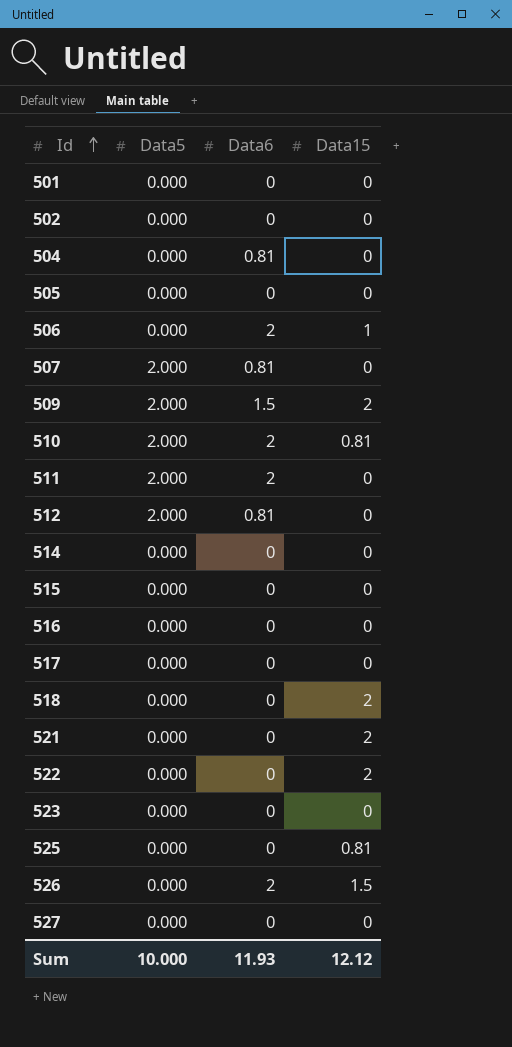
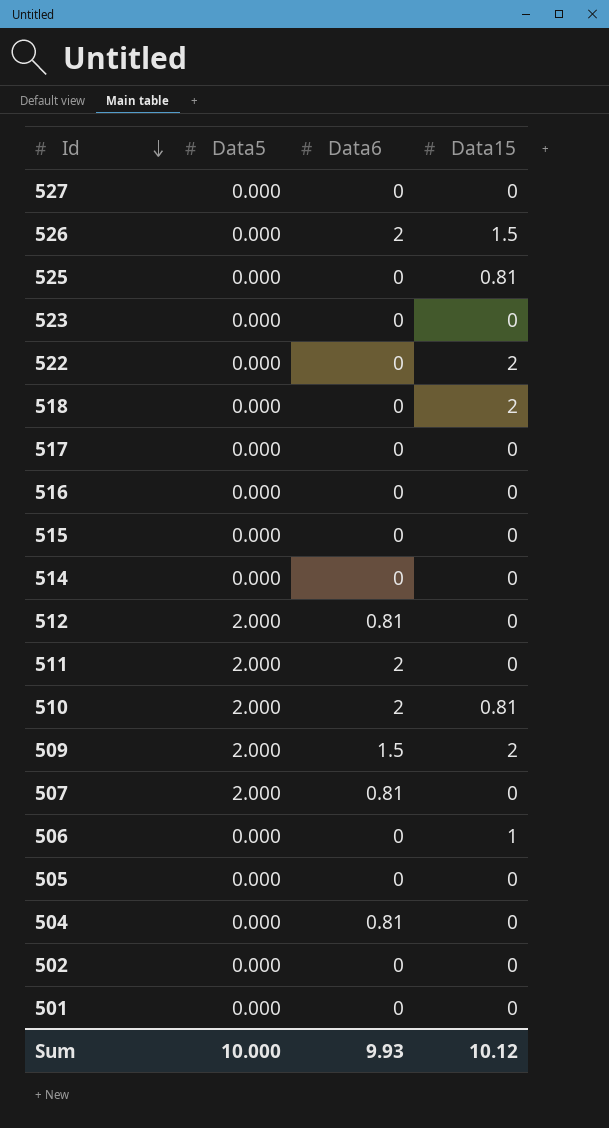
row order: Id ascending -> Id descending
row 521: 0.000 | 0 | 2 -> none
506 | Data6: 2 -> 0
Sum | Data6: 11.93 -> 9.93
Sum | Data15: 12.12 -> 10.12

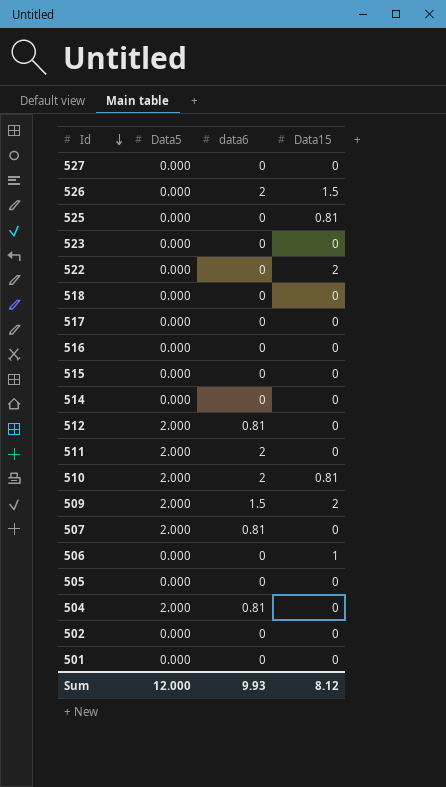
column name: Data6 -> data6
518 | Data15: 2 -> 0
504 | Data5: 0.000 -> 2.000
Sum | Data5: 10.000 -> 12.000
Sum | Data15: 10.12 -> 8.12

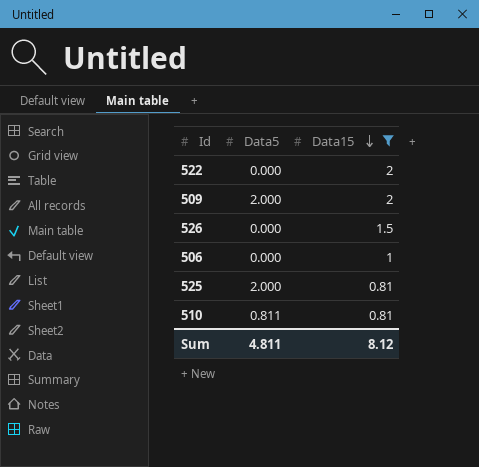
filter: none -> Data15 != 0
row order: Id descending -> Data15 descending
column data6 | position: 3 -> none
525 | Data5: 0.000 -> 2.000
510 | Data5: 2.000 -> 0.811
Sum | Data5: 12.000 -> 4.811

